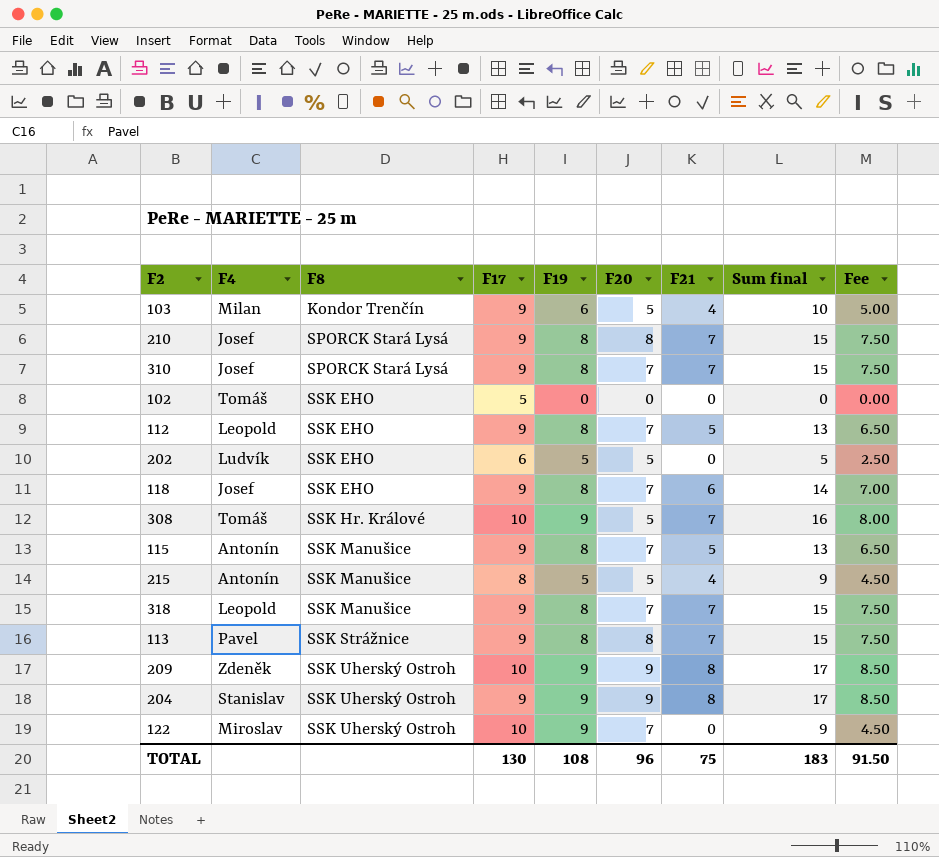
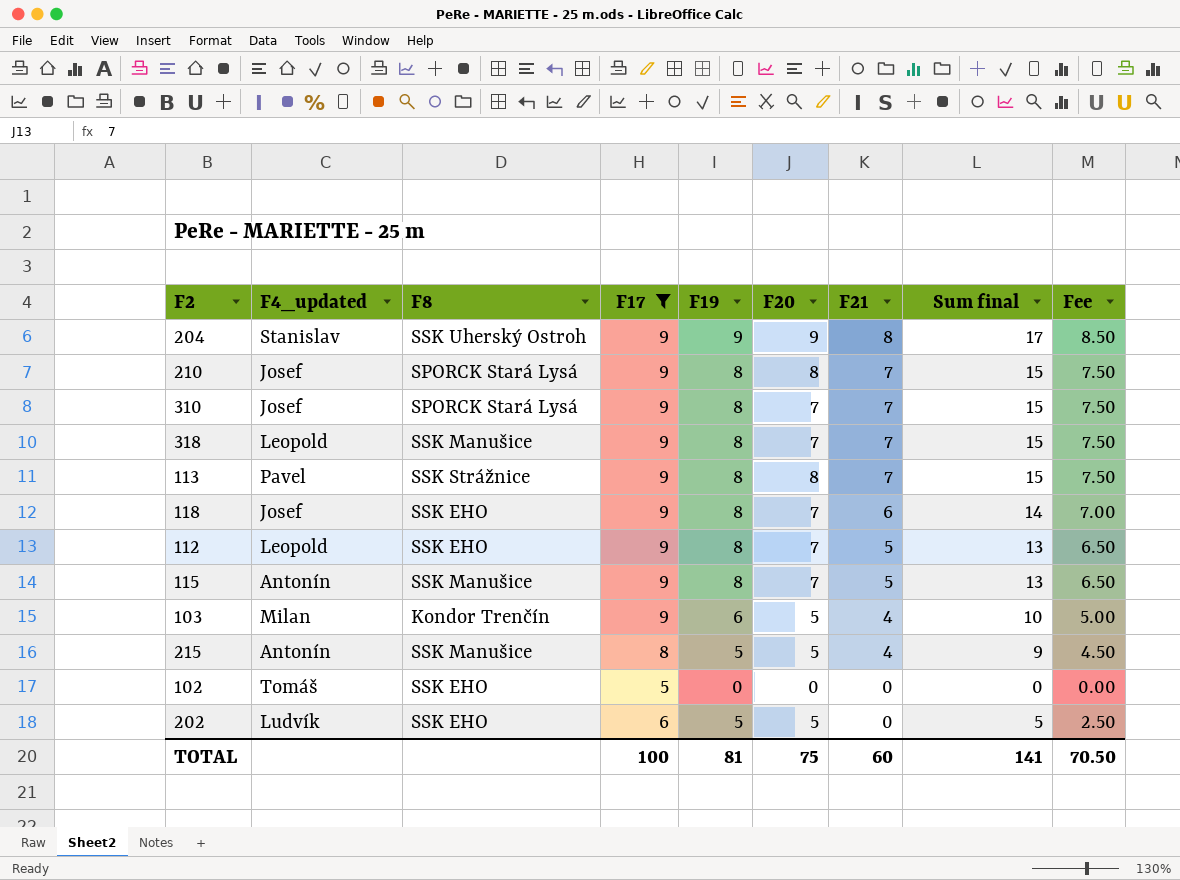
filter: none -> F17 != 10
row order: F8 ascending -> F21 descending
column name: F4 -> F4_updated
TOTAL | F17: 130 -> 100
TOTAL | F19: 108 -> 81
TOTAL | F20: 96 -> 75
TOTAL | F21: 75 -> 60
TOTAL | Sum final: 183 -> 141
TOTAL | Fee: 91.50 -> 70.50

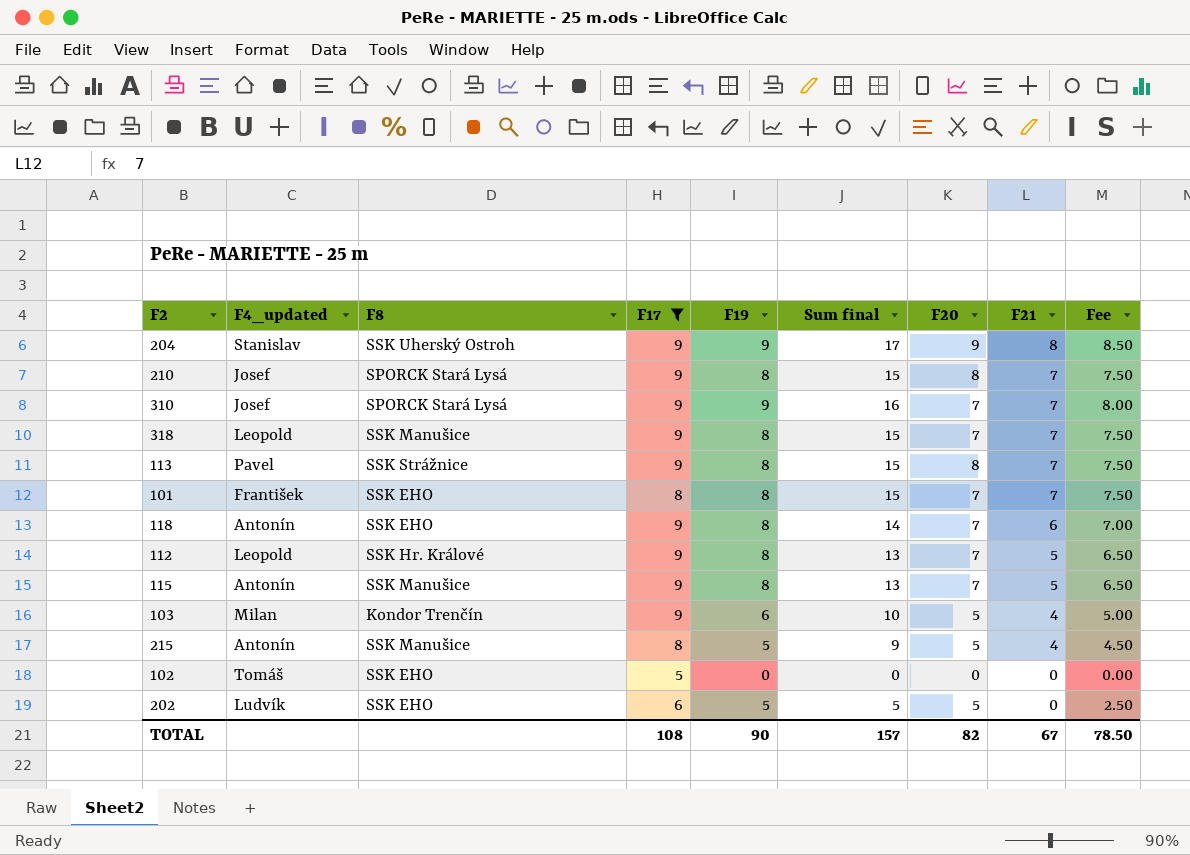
column Sum final | position: 8 -> 6
310 | F19: 8 -> 9
310 | Sum final: 15 -> 16
310 | Fee: 7.50 -> 8.00
row 101: none -> František | SSK EHO | 8 | 8 | 15 | 7 | 7 | 7.50
118 | F4_updated: Josef -> Antonín
112 | F8: SSK EHO -> SSK Hr. Králové
TOTAL | F17: 100 -> 108
TOTAL | F19: 81 -> 90
TOTAL | Sum final: 141 -> 157
TOTAL | F20: 75 -> 82
TOTAL | F21: 60 -> 67
TOTAL | Fee: 70.50 -> 78.50

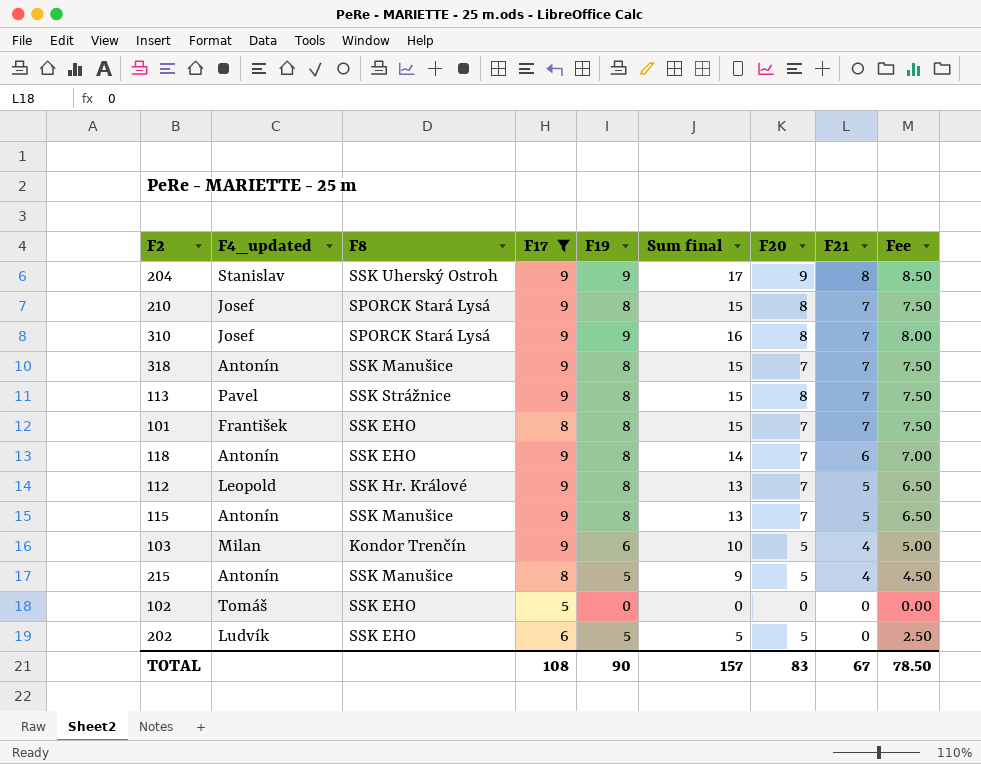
310 | F20: 7 -> 8
318 | F4_updated: Leopold -> Antonín
TOTAL | F20: 82 -> 83

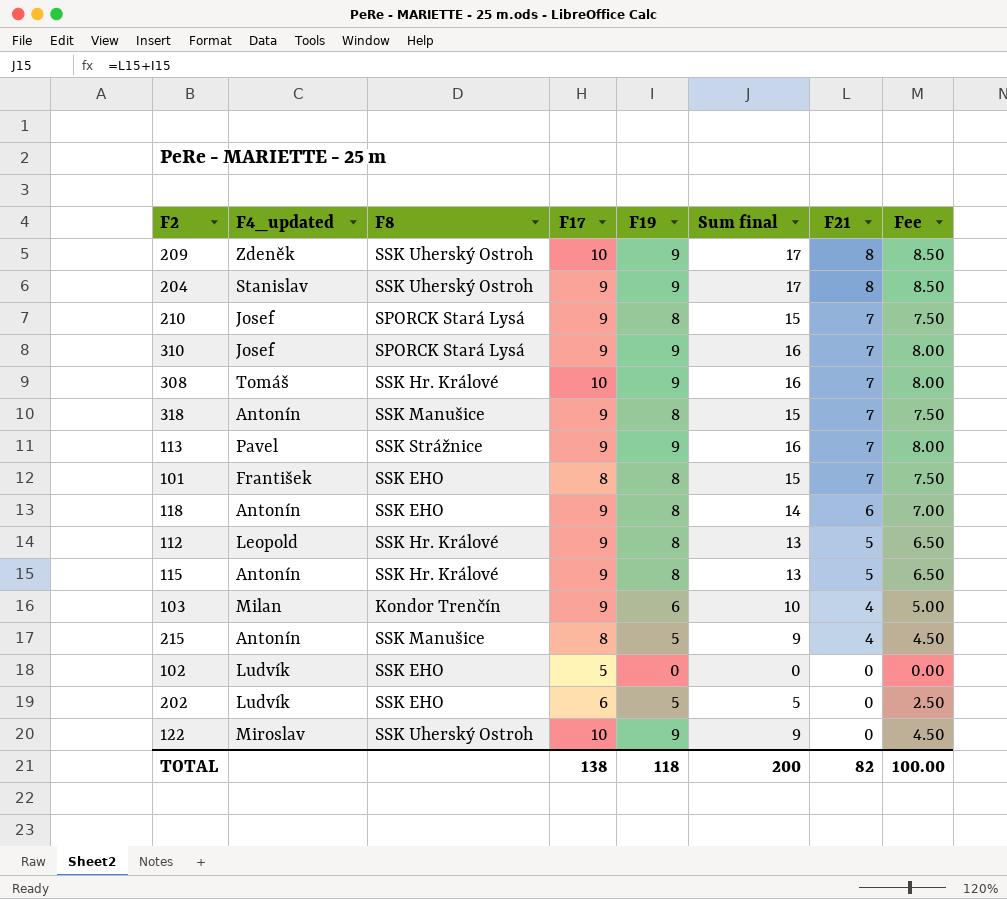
filter: F17 != 10 -> none
column F20 | position: 7 -> none
113 | F19: 8 -> 9
113 | Sum final: 15 -> 16
113 | Fee: 7.50 -> 8.00
115 | F8: SSK Manušice -> SSK Hr. Králové
102 | F4_updated: Tomáš -> Ludvík
TOTAL | F17: 108 -> 138
TOTAL | F19: 90 -> 118
TOTAL | Sum final: 157 -> 200
TOTAL | F21: 67 -> 82
TOTAL | Fee: 78.50 -> 100.00

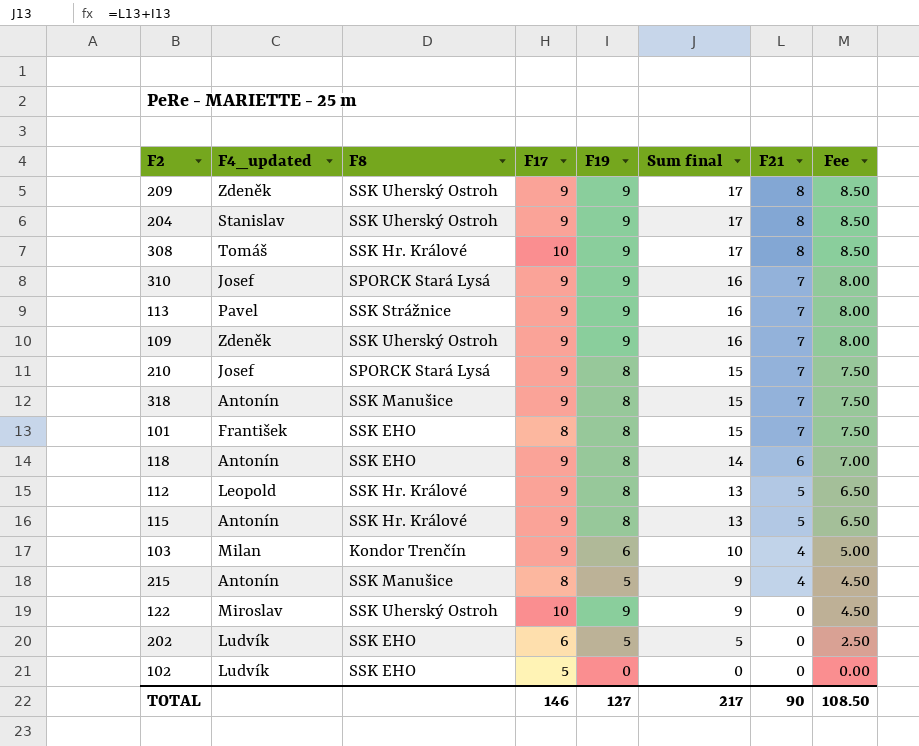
row order: F21 descending -> Sum final descending
209 | F17: 10 -> 9
308 | Sum final: 16 -> 17
308 | F21: 7 -> 8
308 | Fee: 8.00 -> 8.50
row 109: none -> Zdeněk | SSK Uherský Ostroh | 9 | 9 | 16 | 7 | 8.00
TOTAL | F17: 138 -> 146
TOTAL | F19: 118 -> 127
TOTAL | Sum final: 200 -> 217
TOTAL | F21: 82 -> 90
TOTAL | Fee: 100.00 -> 108.50

